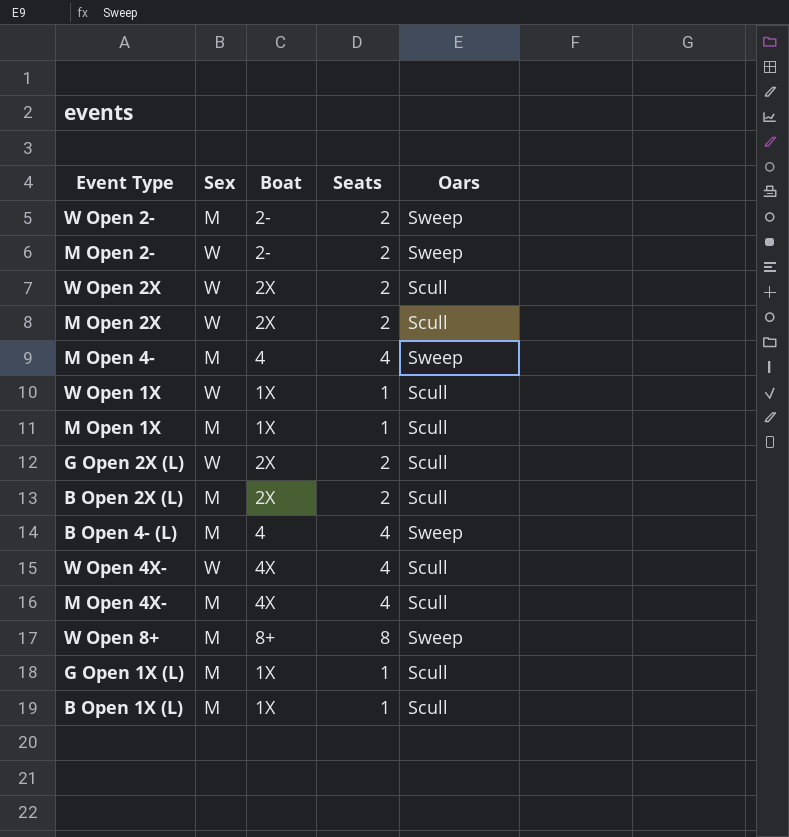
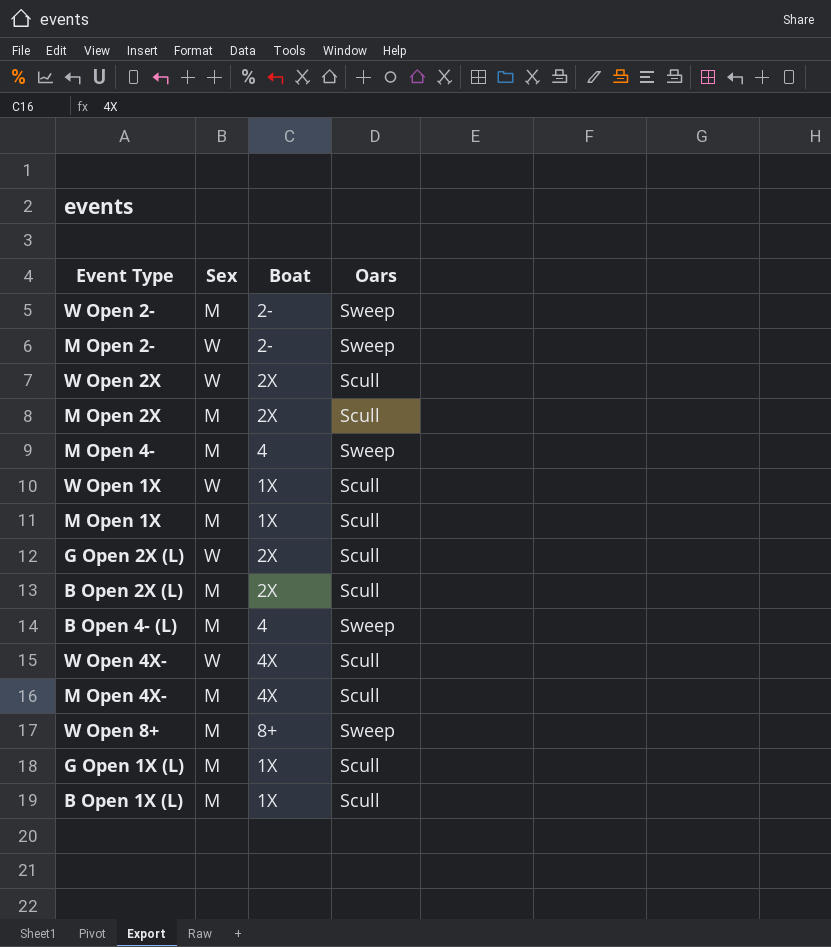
column Seats | position: 4 -> none
M Open 2X | Sex: W -> M

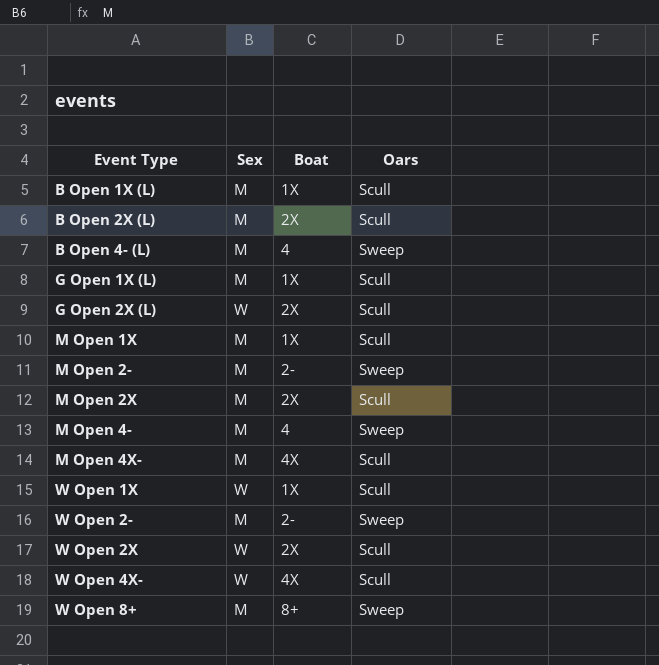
row order: none -> Event Type ascending
M Open 2- | Sex: W -> M

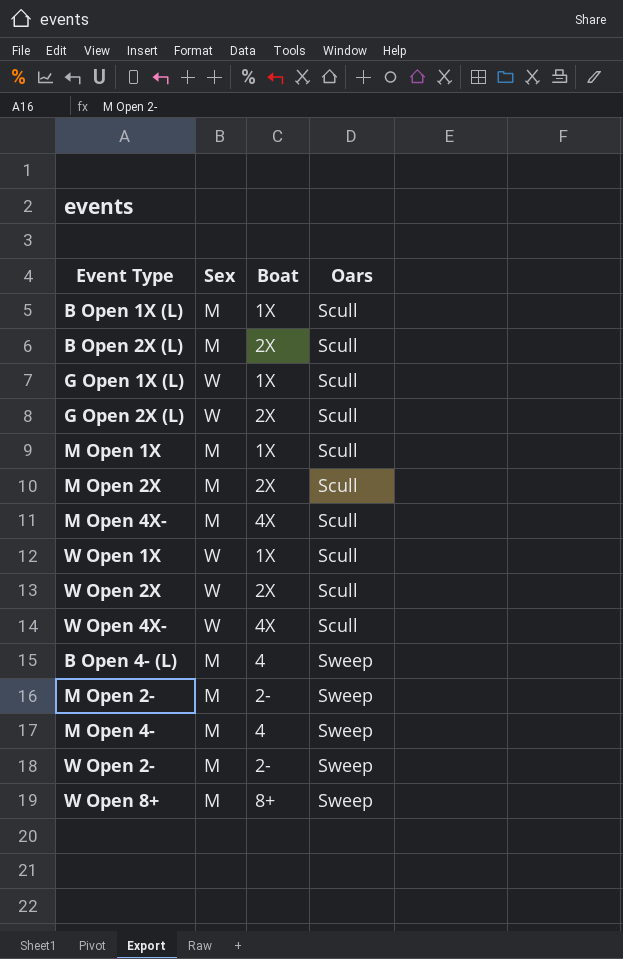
row order: Event Type ascending -> Oars ascending
G Open 1X (L) | Sex: M -> W

